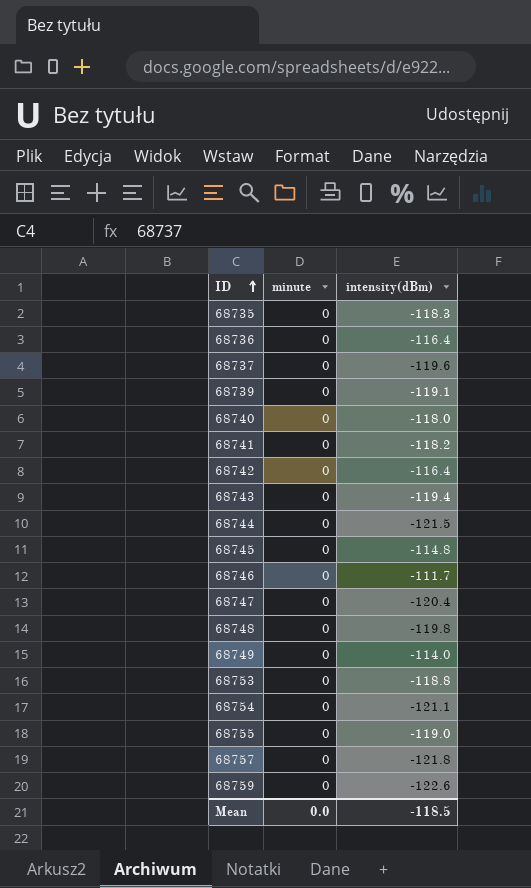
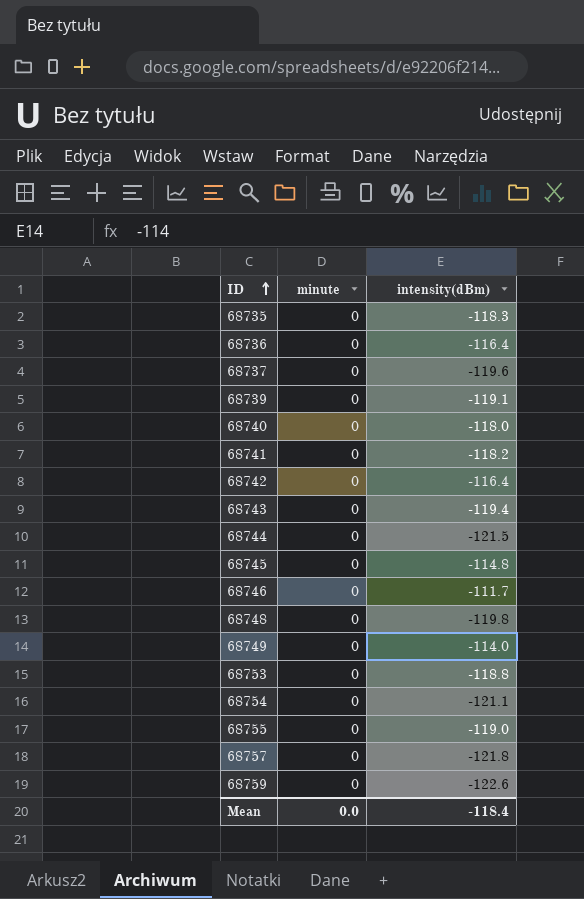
row 68747: 0 | -120.4 -> none
Mean | intensity(dBm): -118.5 -> -118.4

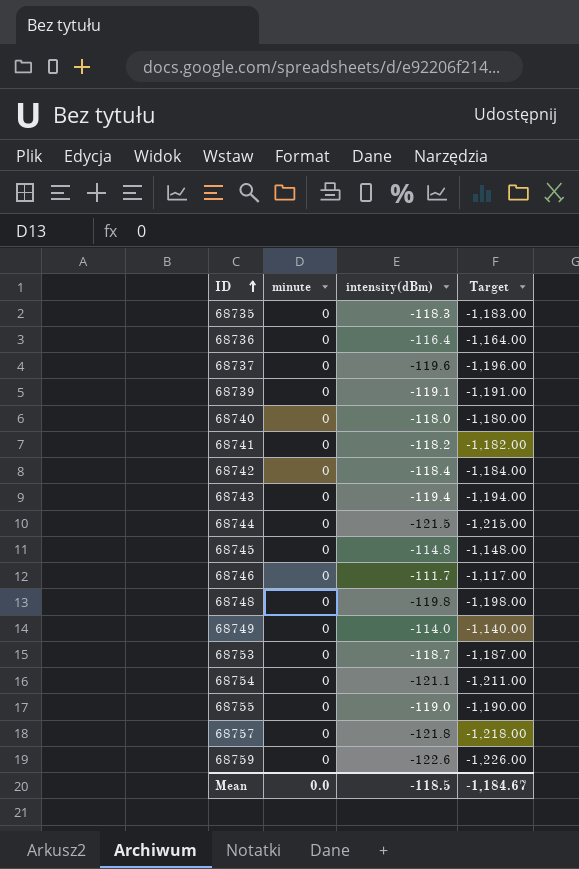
column Target | formula: none -> [intensity(dBm)] * 10
68742 | intensity(dBm): -116.4 -> -118.4
68753 | intensity(dBm): -118.8 -> -118.7
Mean | intensity(dBm): -118.4 -> -118.5

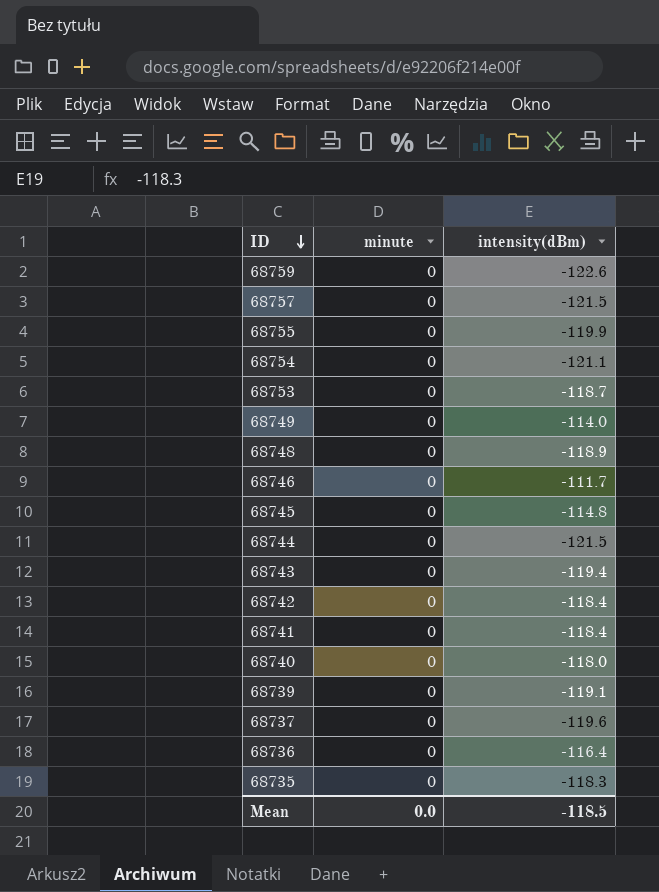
row order: ID ascending -> ID descending
column Target | formula: [intensity(dBm)] * 10 -> none
68757 | intensity(dBm): -121.8 -> -121.5
68755 | intensity(dBm): -119.0 -> -119.9
68748 | intensity(dBm): -119.8 -> -118.9
68741 | intensity(dBm): -118.2 -> -118.4

